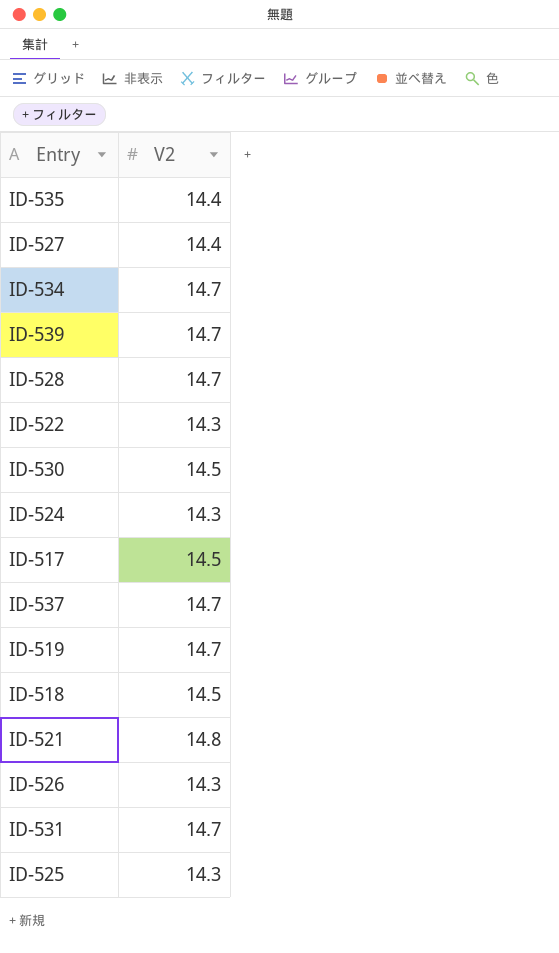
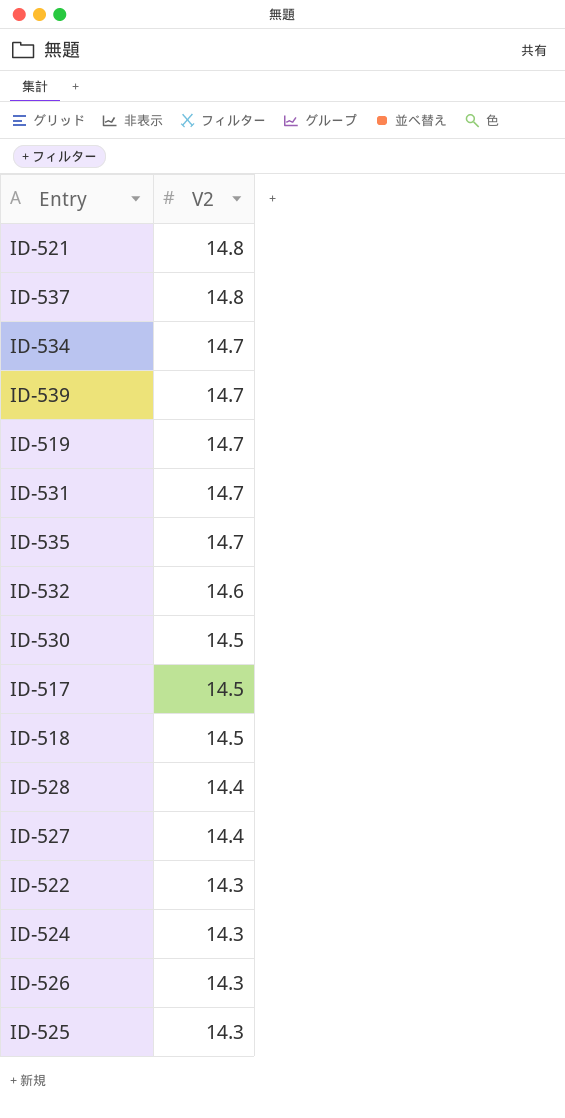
row order: none -> V2 descending
ID-537 | V2: 14.7 -> 14.8
ID-535 | V2: 14.4 -> 14.7
row ID-532: none -> 14.6
ID-528 | V2: 14.7 -> 14.4

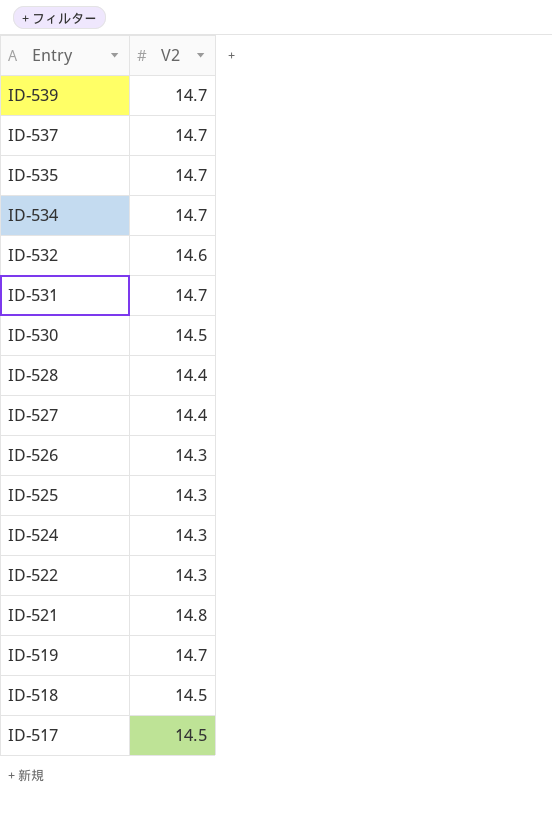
row order: V2 descending -> Entry descending
ID-537 | V2: 14.8 -> 14.7

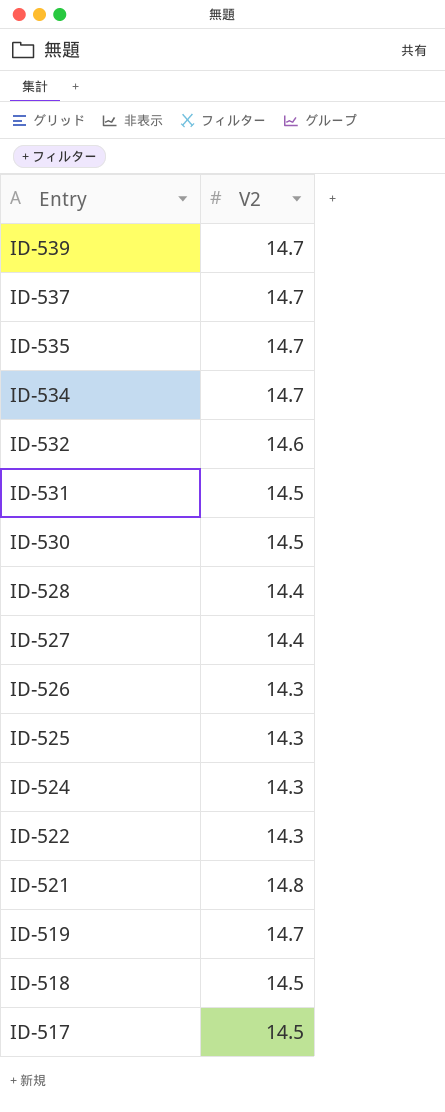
ID-531 | V2: 14.7 -> 14.5

